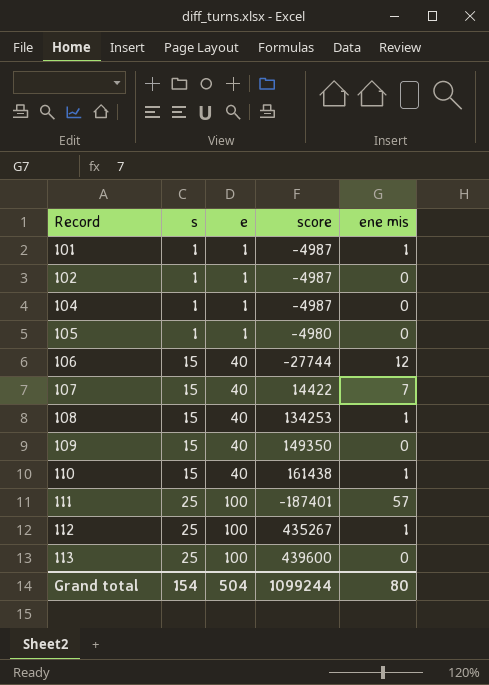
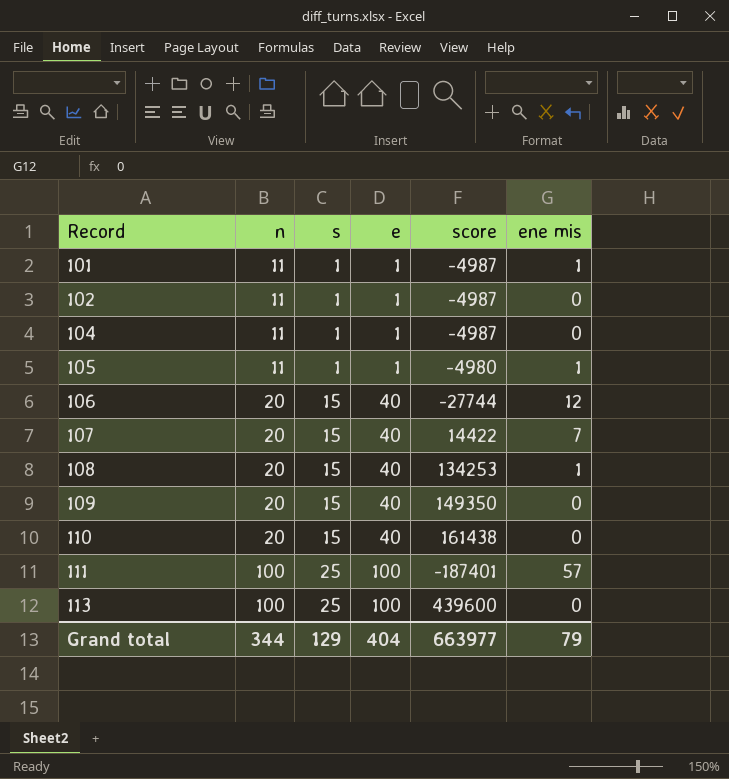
column n | position: none -> 2
row 112: 25 | 100 | 435267 | 1 -> none
105 | ene mis: 0 -> 1
110 | ene mis: 1 -> 0
Grand total | s: 154 -> 129
Grand total | e: 504 -> 404
Grand total | score: 1099244 -> 663977
Grand total | ene mis: 80 -> 79

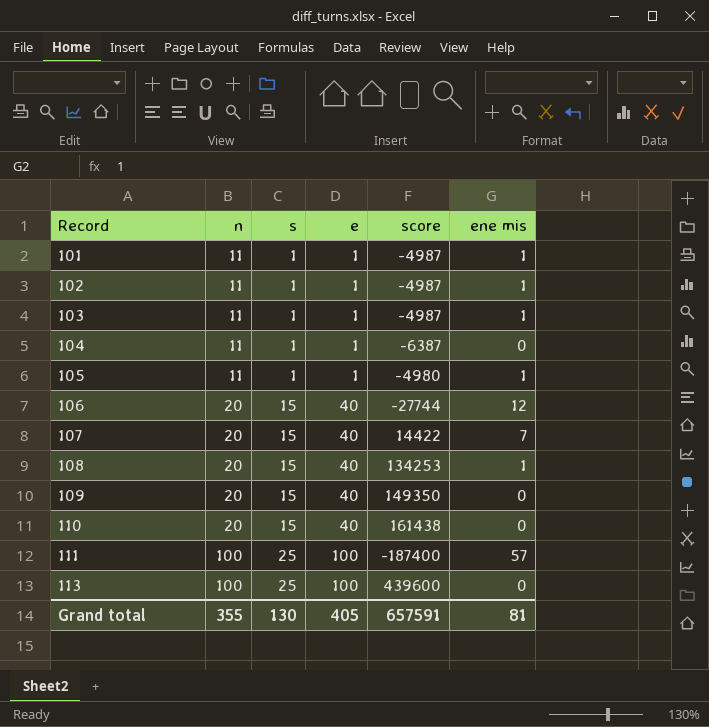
102 | ene mis: 0 -> 1
row 103: none -> 11 | 1 | 1 | -4987 | 1
104 | score: -4987 -> -6387
111 | score: -187401 -> -187400
Grand total | n: 344 -> 355
Grand total | s: 129 -> 130
Grand total | e: 404 -> 405
Grand total | score: 663977 -> 657591
Grand total | ene mis: 79 -> 81

